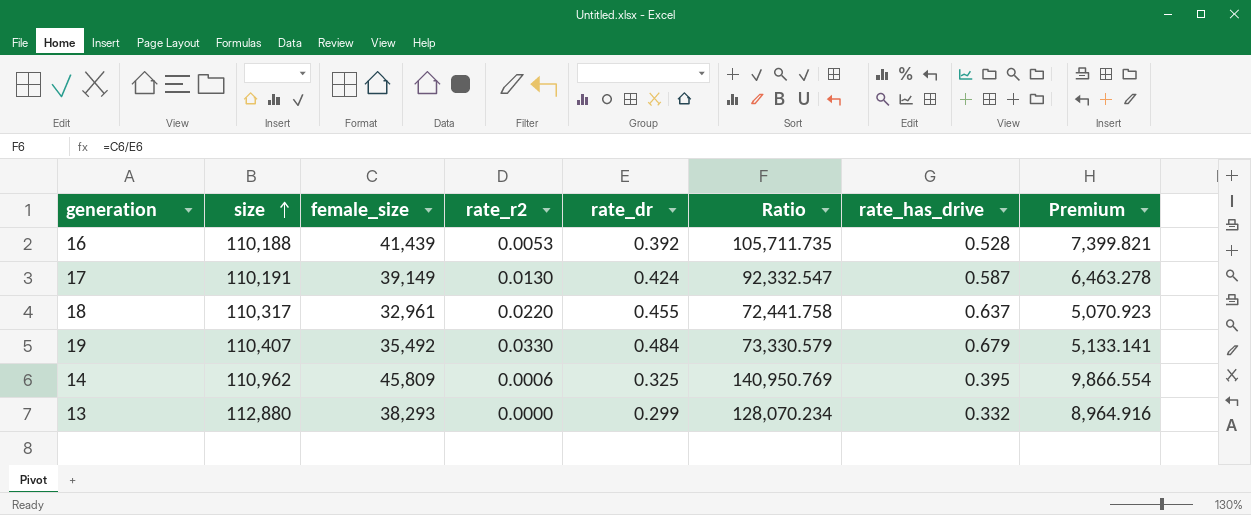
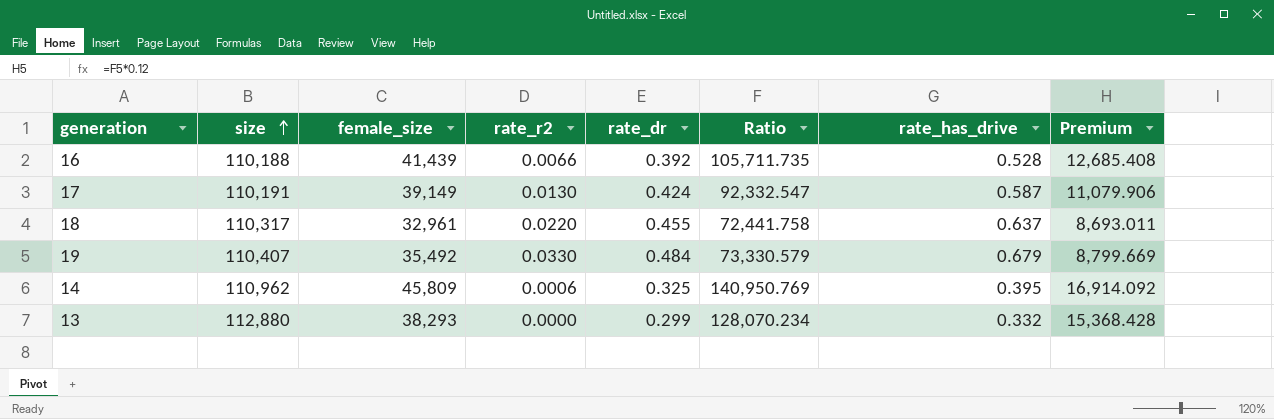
column Premium | formula: [Ratio] * 0.07 -> [Ratio] * 0.12
16 | rate_r2: 0.0053 -> 0.0066

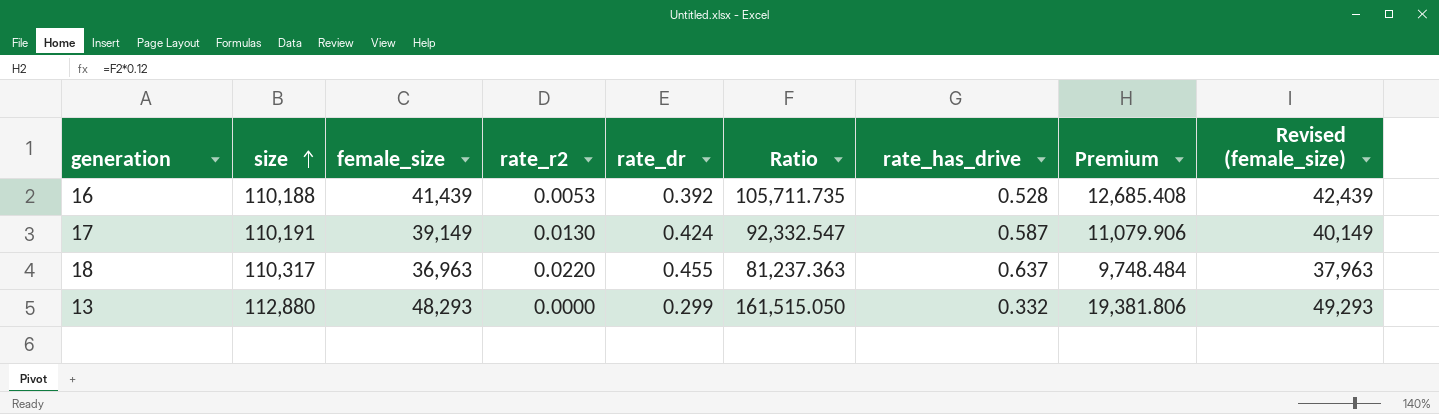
column Revised (female_size) | formula: none -> [female_size] + 1000
row 19: 110,407 | 35,492 | 0.0330 | 0.484 | 73,330.579 | 0.679 | 8,799.669 -> none
row 14: 110,962 | 45,809 | 0.0006 | 0.325 | 140,950.769 | 0.395 | 16,914.092 -> none
16 | rate_r2: 0.0066 -> 0.0053
18 | female_size: 32,961 -> 36,963
18 | Ratio: 72,441.758 -> 81,237.363
18 | Premium: 8,693.011 -> 9,748.484
13 | female_size: 38,293 -> 48,293
13 | Ratio: 128,070.234 -> 161,515.050
13 | Premium: 15,368.428 -> 19,381.806

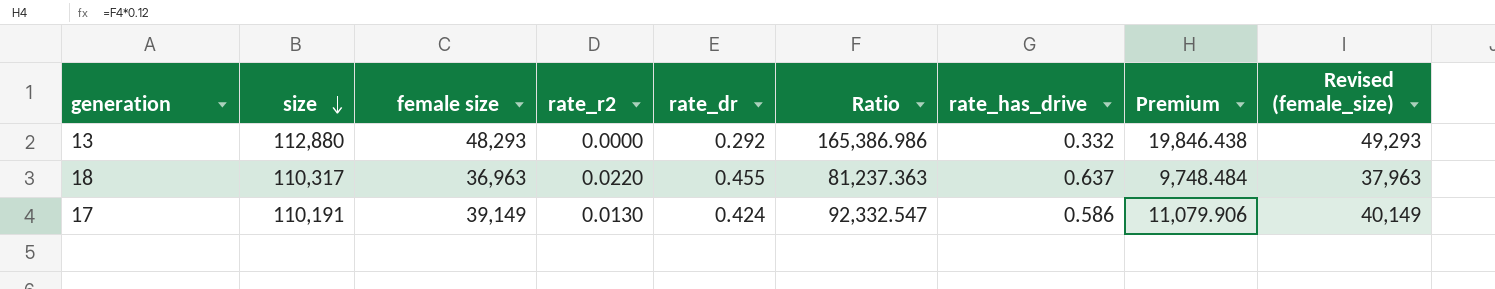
row order: size ascending -> size descending
column name: female_size -> female size
row 16: 110,188 | 41,439 | 0.0053 | 0.392 | 105,711.735 | 0.528 | 12,685.408 | 42,439 -> none
13 | rate_dr: 0.299 -> 0.292
13 | Ratio: 161,515.050 -> 165,386.986
13 | Premium: 19,381.806 -> 19,846.438
17 | rate_has_drive: 0.587 -> 0.586

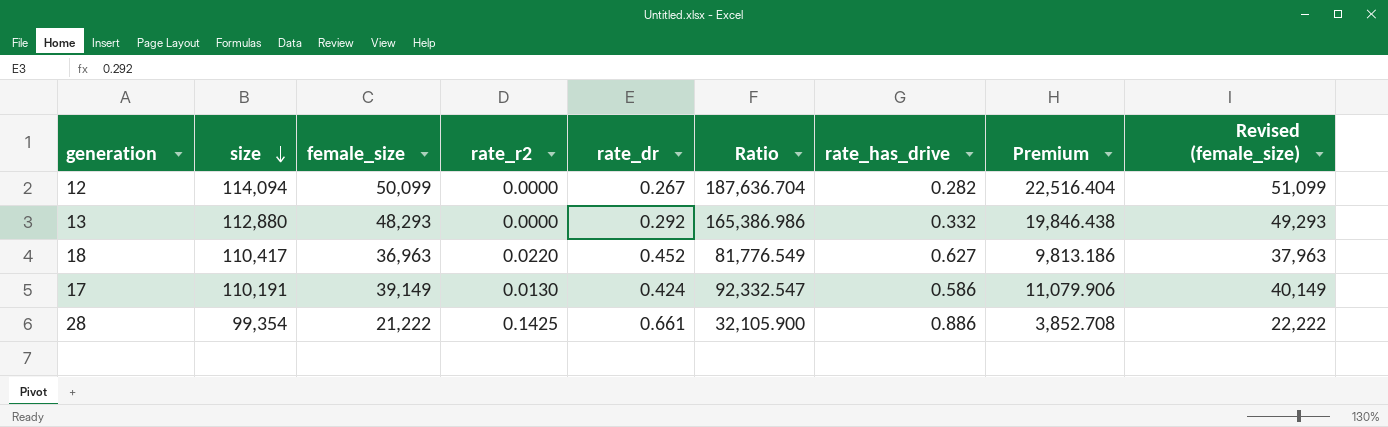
column name: female size -> female_size
row 12: none -> 114,094 | 50,099 | 0.0000 | 0.267 | 187,636.704 | 0.282 | 22,516.404 | 51,099
18 | size: 110,317 -> 110,417
18 | rate_dr: 0.455 -> 0.452
18 | Ratio: 81,237.363 -> 81,776.549
18 | rate_has_drive: 0.637 -> 0.627
18 | Premium: 9,748.484 -> 9,813.186
row 28: none -> 99,354 | 21,222 | 0.1425 | 0.661 | 32,105.900 | 0.886 | 3,852.708 | 22,222

